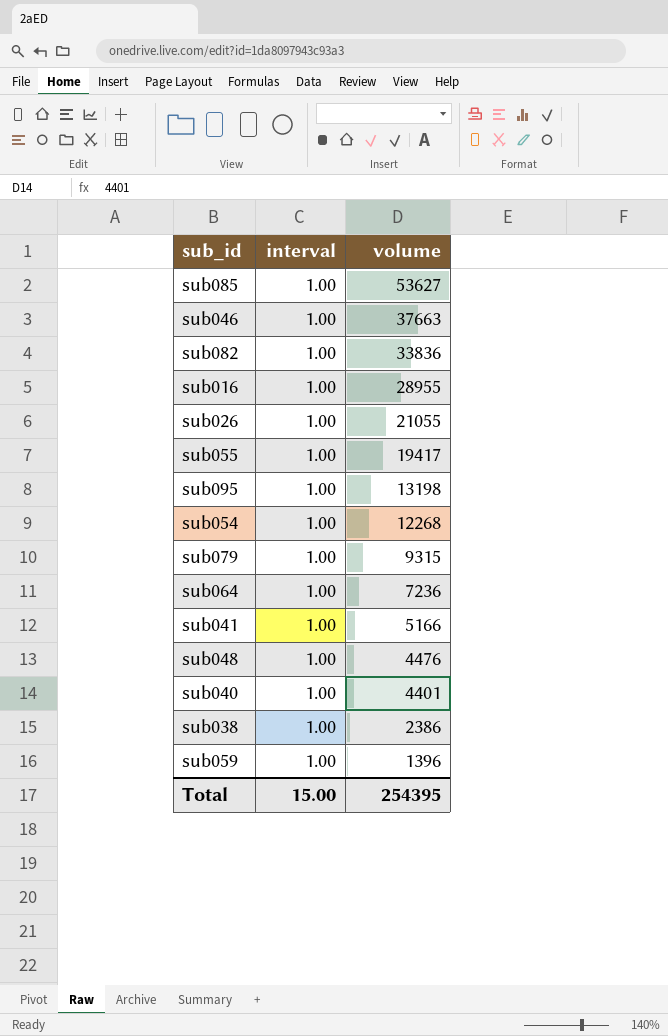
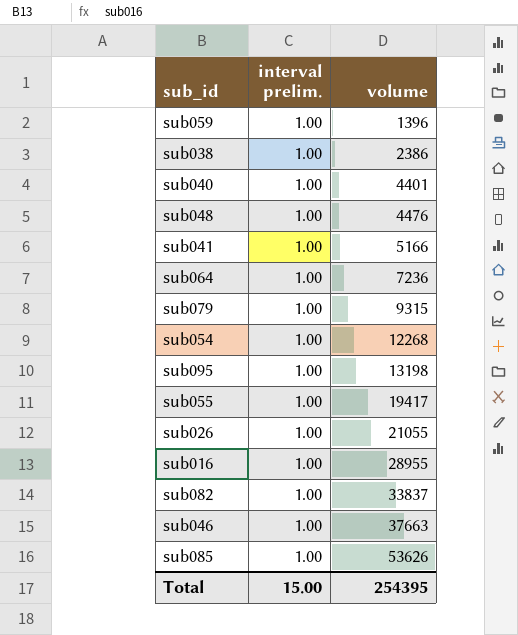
row order: volume descending -> volume ascending
column name: interval -> interval prelim.
sub082 | volume: 33836 -> 33837
sub085 | volume: 53627 -> 53626

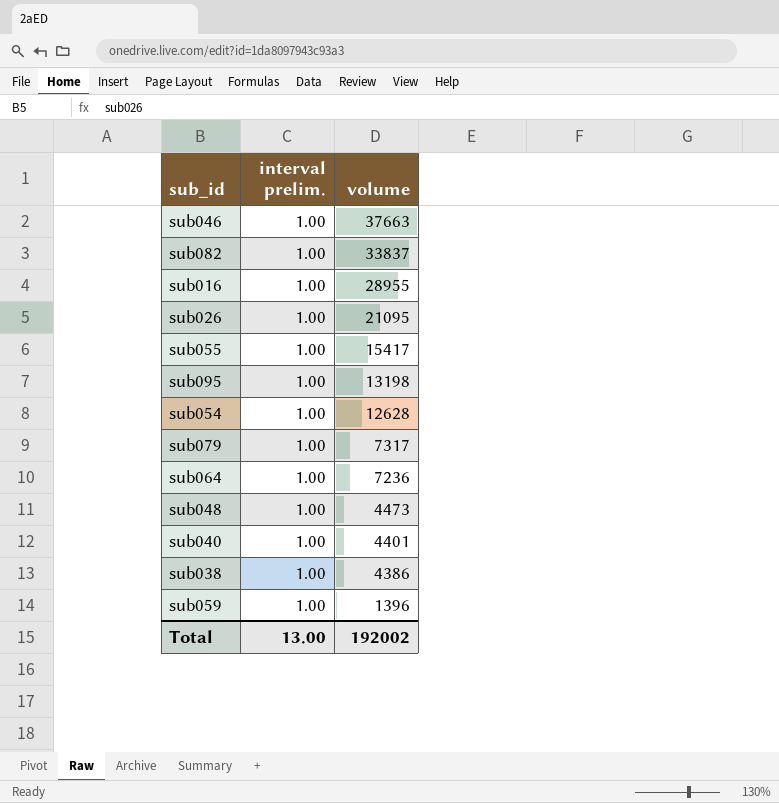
row order: volume ascending -> volume descending
row sub041: 1.00 | 5166 -> none
row sub085: 1.00 | 53626 -> none
sub026 | volume: 21055 -> 21095
sub055 | volume: 19417 -> 15417
sub054 | volume: 12268 -> 12628
sub079 | volume: 9315 -> 7317
sub048 | volume: 4476 -> 4473
sub038 | volume: 2386 -> 4386
Total | interval prelim.: 15.00 -> 13.00
Total | volume: 254395 -> 192002

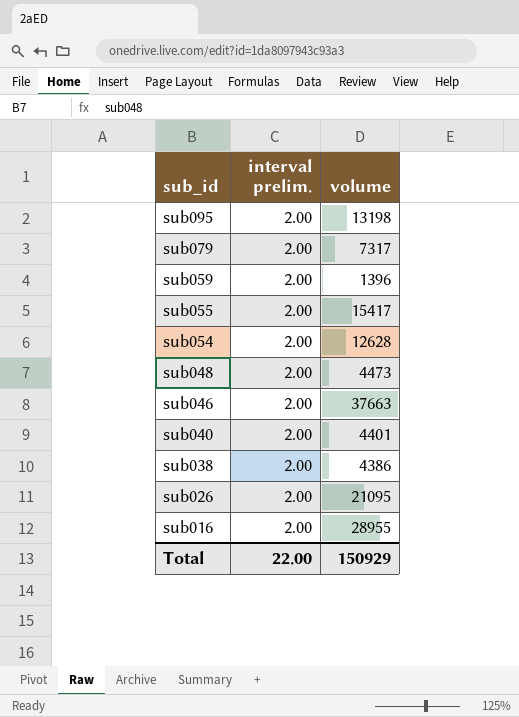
row order: volume descending -> sub_id descending
row sub082: 1.00 | 33837 -> none
row sub064: 1.00 | 7236 -> none
sub095 | interval prelim.: 1.00 -> 2.00
sub079 | interval prelim.: 1.00 -> 2.00
sub059 | interval prelim.: 1.00 -> 2.00
sub055 | interval prelim.: 1.00 -> 2.00
sub054 | interval prelim.: 1.00 -> 2.00
sub048 | interval prelim.: 1.00 -> 2.00
sub046 | interval prelim.: 1.00 -> 2.00
sub040 | interval prelim.: 1.00 -> 2.00
sub038 | interval prelim.: 1.00 -> 2.00
sub026 | interval prelim.: 1.00 -> 2.00
sub016 | interval prelim.: 1.00 -> 2.00
Total | interval prelim.: 13.00 -> 22.00
Total | volume: 192002 -> 150929

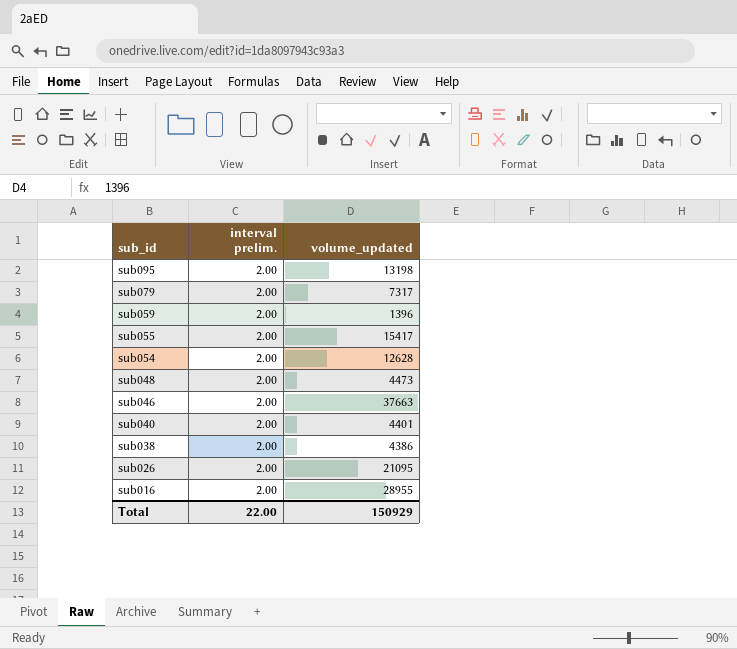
column name: volume -> volume_updated

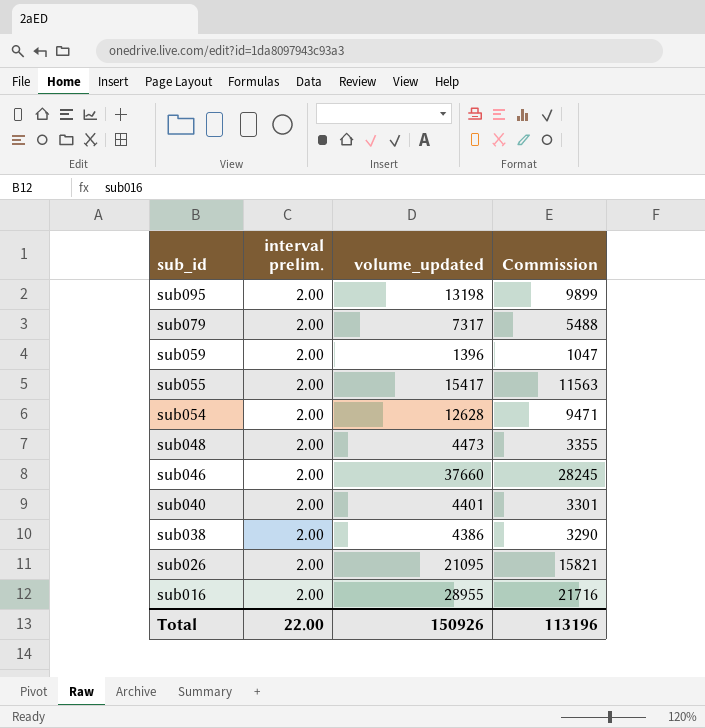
column Commission | formula: none -> [volume_updated] * 0.75
sub046 | volume_updated: 37663 -> 37660
Total | volume_updated: 150929 -> 150926

